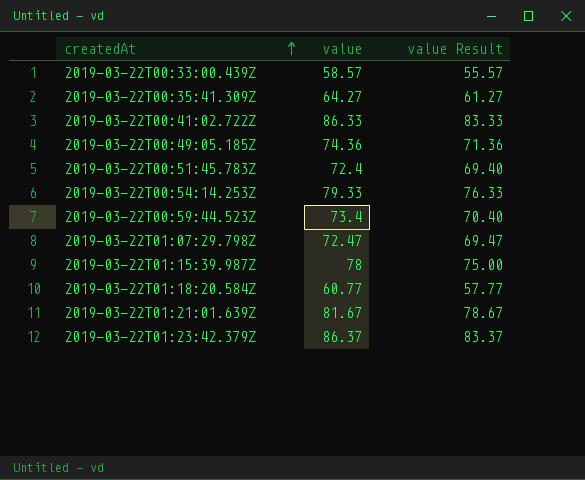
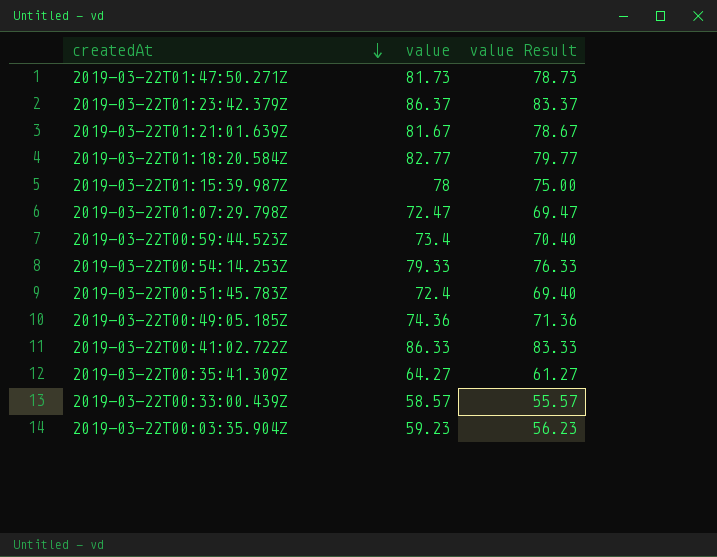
row order: createdAt ascending -> createdAt descending
row 2019-03-22T01:47:50.271Z: none -> 81.73 | 78.73
2019-03-22T01:18:20.584Z | value: 60.77 -> 82.77
2019-03-22T01:18:20.584Z | value Result: 57.77 -> 79.77
row 2019-03-22T00:03:35.904Z: none -> 59.23 | 56.23

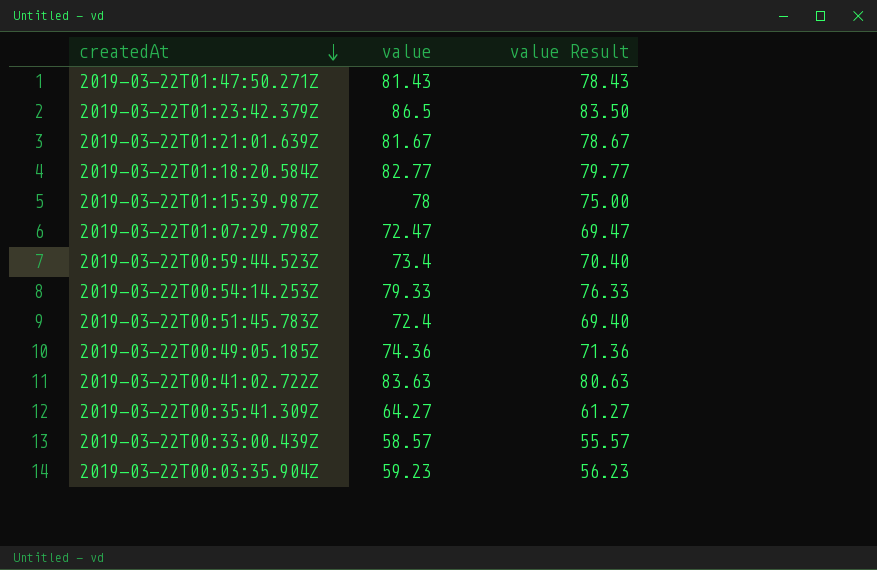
2019-03-22T01:47:50.271Z | value: 81.73 -> 81.43
2019-03-22T01:47:50.271Z | value Result: 78.73 -> 78.43
2019-03-22T01:23:42.379Z | value: 86.37 -> 86.5
2019-03-22T01:23:42.379Z | value Result: 83.37 -> 83.50
2019-03-22T00:41:02.722Z | value: 86.33 -> 83.63
2019-03-22T00:41:02.722Z | value Result: 83.33 -> 80.63

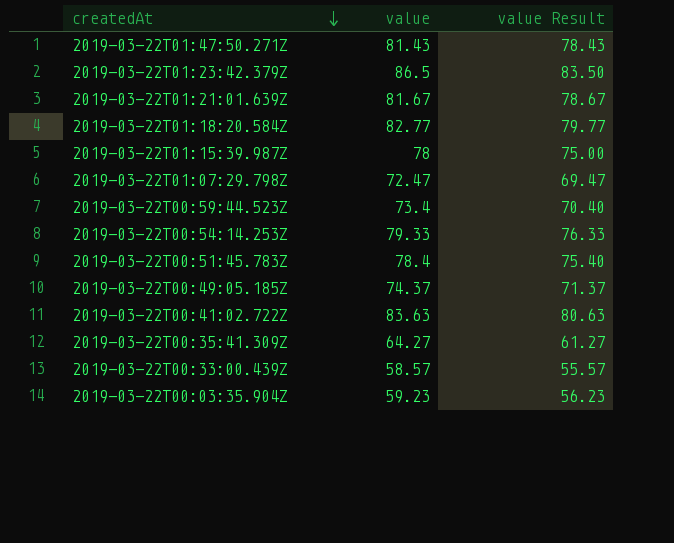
2019-03-22T00:51:45.783Z | value: 72.4 -> 78.4
2019-03-22T00:51:45.783Z | value Result: 69.40 -> 75.40
2019-03-22T00:49:05.185Z | value: 74.36 -> 74.37
2019-03-22T00:49:05.185Z | value Result: 71.36 -> 71.37

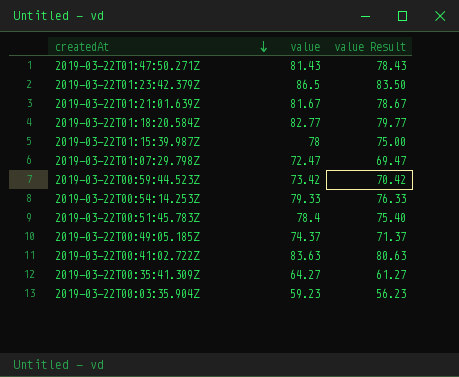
row 2019-03-22T00:33:00.439Z: 58.57 | 55.57 -> none
2019-03-22T00:59:44.523Z | value: 73.4 -> 73.42
2019-03-22T00:59:44.523Z | value Result: 70.40 -> 70.42

